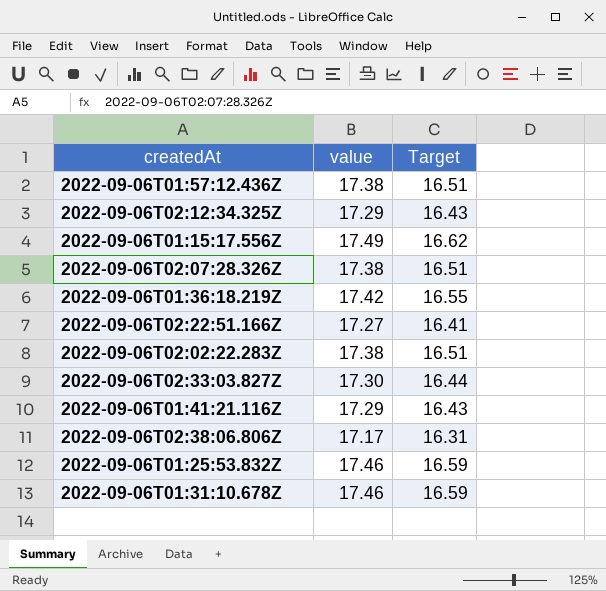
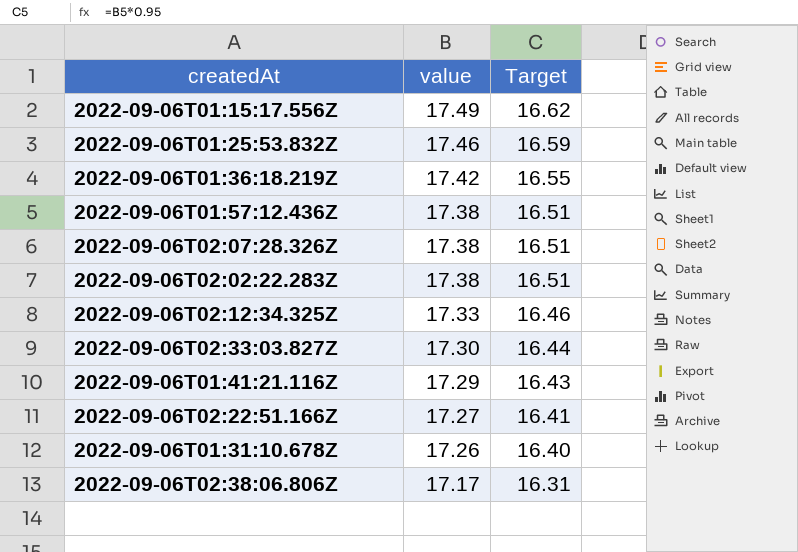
row order: none -> value descending
2022-09-06T02:12:34.325Z | value: 17.29 -> 17.33
2022-09-06T02:12:34.325Z | Target: 16.43 -> 16.46
2022-09-06T01:31:10.678Z | value: 17.46 -> 17.26
2022-09-06T01:31:10.678Z | Target: 16.59 -> 16.40

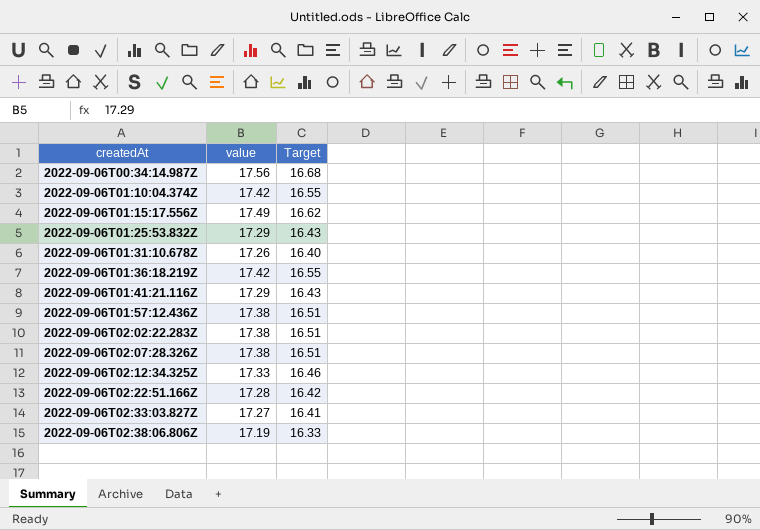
row order: value descending -> createdAt ascending
row 2022-09-06T00:34:14.987Z: none -> 17.56 | 16.68
row 2022-09-06T01:10:04.374Z: none -> 17.42 | 16.55
2022-09-06T01:25:53.832Z | value: 17.46 -> 17.29
2022-09-06T01:25:53.832Z | Target: 16.59 -> 16.43
2022-09-06T02:22:51.166Z | value: 17.27 -> 17.28
2022-09-06T02:22:51.166Z | Target: 16.41 -> 16.42
2022-09-06T02:33:03.827Z | value: 17.30 -> 17.27
2022-09-06T02:33:03.827Z | Target: 16.44 -> 16.41
2022-09-06T02:38:06.806Z | value: 17.17 -> 17.19
2022-09-06T02:38:06.806Z | Target: 16.31 -> 16.33

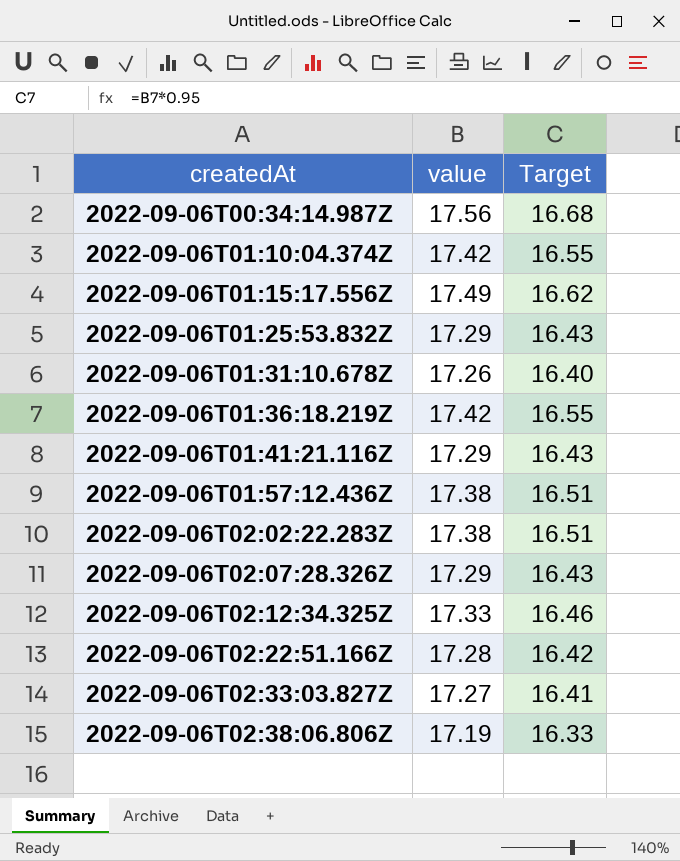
2022-09-06T02:07:28.326Z | value: 17.38 -> 17.29
2022-09-06T02:07:28.326Z | Target: 16.51 -> 16.43

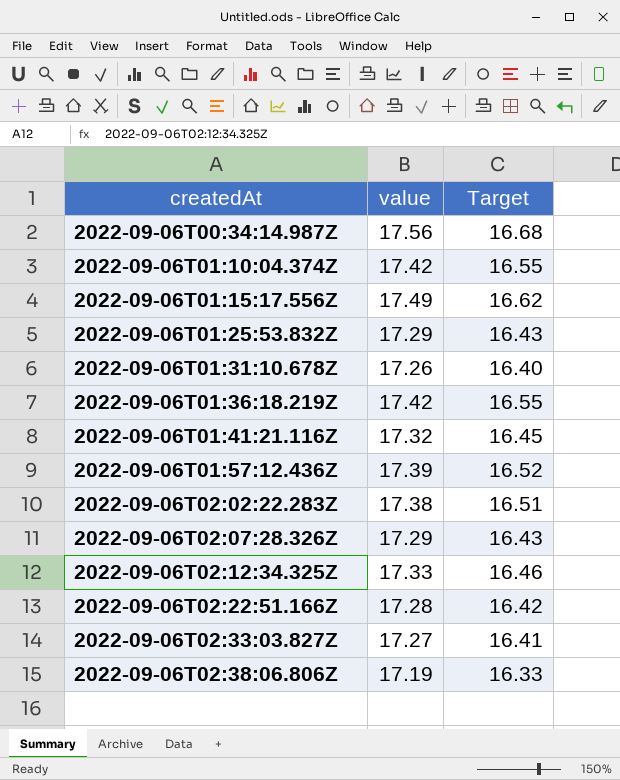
2022-09-06T01:41:21.116Z | value: 17.29 -> 17.32
2022-09-06T01:41:21.116Z | Target: 16.43 -> 16.45
2022-09-06T01:57:12.436Z | value: 17.38 -> 17.39
2022-09-06T01:57:12.436Z | Target: 16.51 -> 16.52

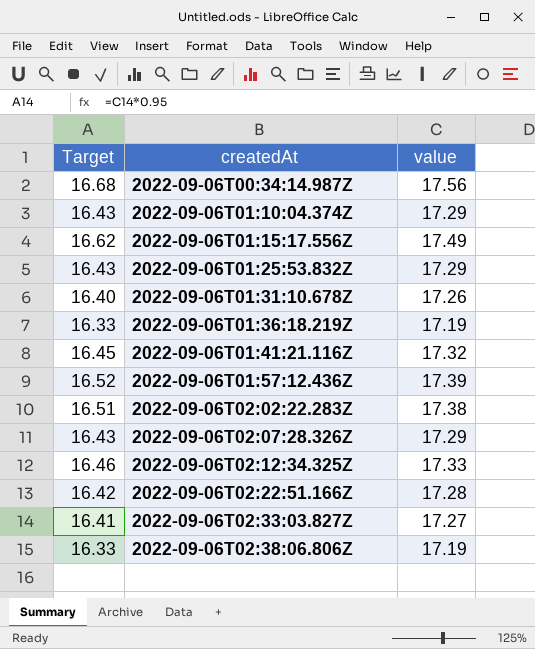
column Target | position: 3 -> 1
2022-09-06T01:10:04.374Z | Target: 16.55 -> 16.43
2022-09-06T01:10:04.374Z | value: 17.42 -> 17.29
2022-09-06T01:36:18.219Z | Target: 16.55 -> 16.33
2022-09-06T01:36:18.219Z | value: 17.42 -> 17.19

